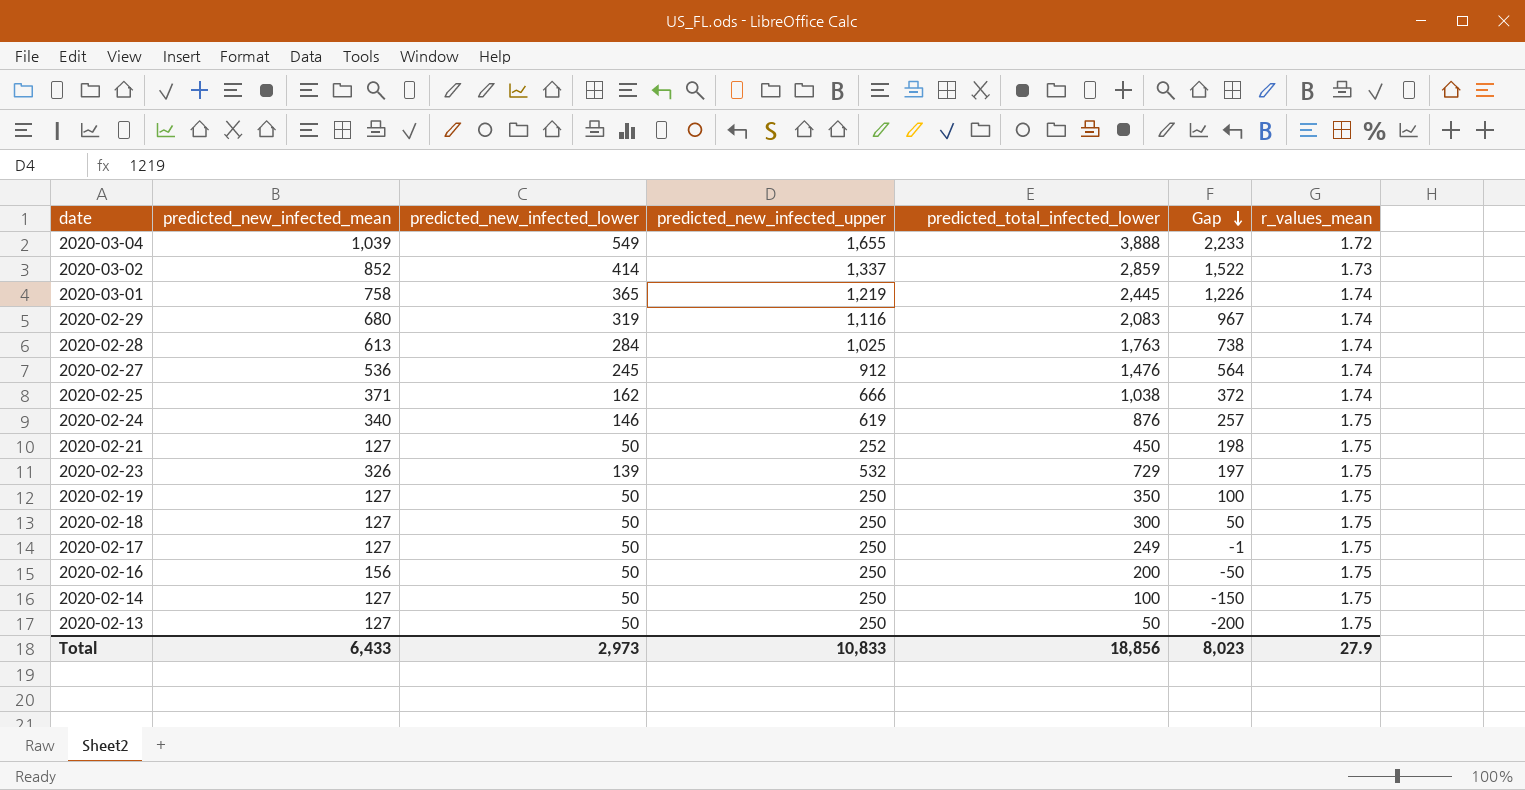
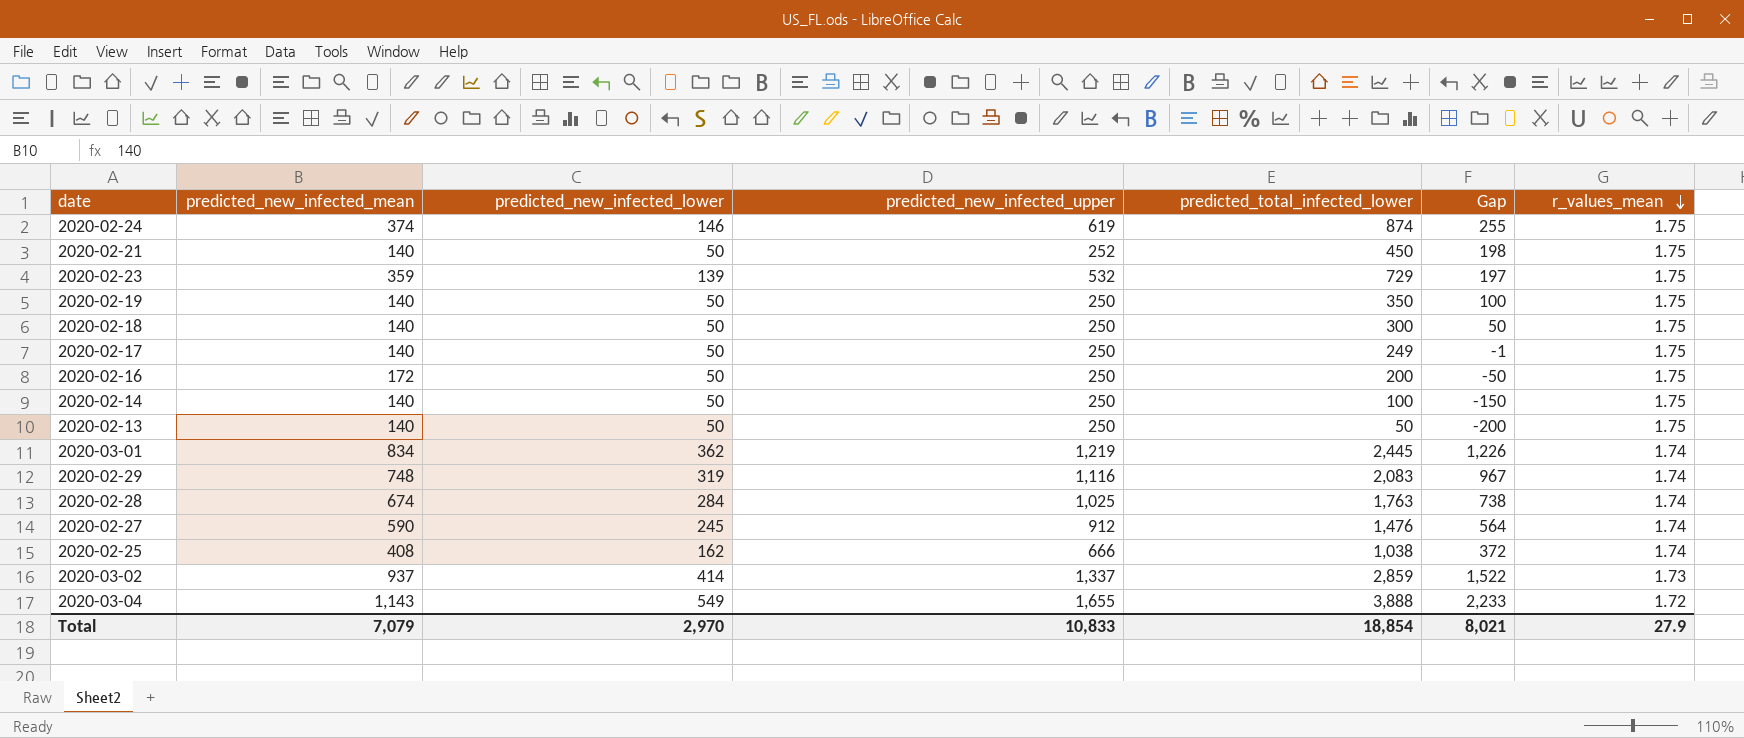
row order: Gap descending -> r_values_mean descending
2020-02-24 | predicted_new_infected_mean: 340 -> 374
2020-02-24 | predicted_total_infected_lower: 876 -> 874
2020-02-24 | Gap: 257 -> 255
2020-02-21 | predicted_new_infected_mean: 127 -> 140
2020-02-23 | predicted_new_infected_mean: 326 -> 359
2020-02-19 | predicted_new_infected_mean: 127 -> 140
2020-02-18 | predicted_new_infected_mean: 127 -> 140
2020-02-17 | predicted_new_infected_mean: 127 -> 140
2020-02-16 | predicted_new_infected_mean: 156 -> 172
2020-02-14 | predicted_new_infected_mean: 127 -> 140
2020-02-13 | predicted_new_infected_mean: 127 -> 140
2020-03-01 | predicted_new_infected_mean: 758 -> 834
2020-03-01 | predicted_new_infected_lower: 365 -> 362
2020-02-29 | predicted_new_infected_mean: 680 -> 748
2020-02-28 | predicted_new_infected_mean: 613 -> 674
2020-02-27 | predicted_new_infected_mean: 536 -> 590
2020-02-25 | predicted_new_infected_mean: 371 -> 408
2020-03-02 | predicted_new_infected_mean: 852 -> 937
2020-03-04 | predicted_new_infected_mean: 1,039 -> 1,143
Total | predicted_new_infected_mean: 6,433 -> 7,079
Total | predicted_new_infected_lower: 2,973 -> 2,970
Total | predicted_total_infected_lower: 18,856 -> 18,854
Total | Gap: 8,023 -> 8,021

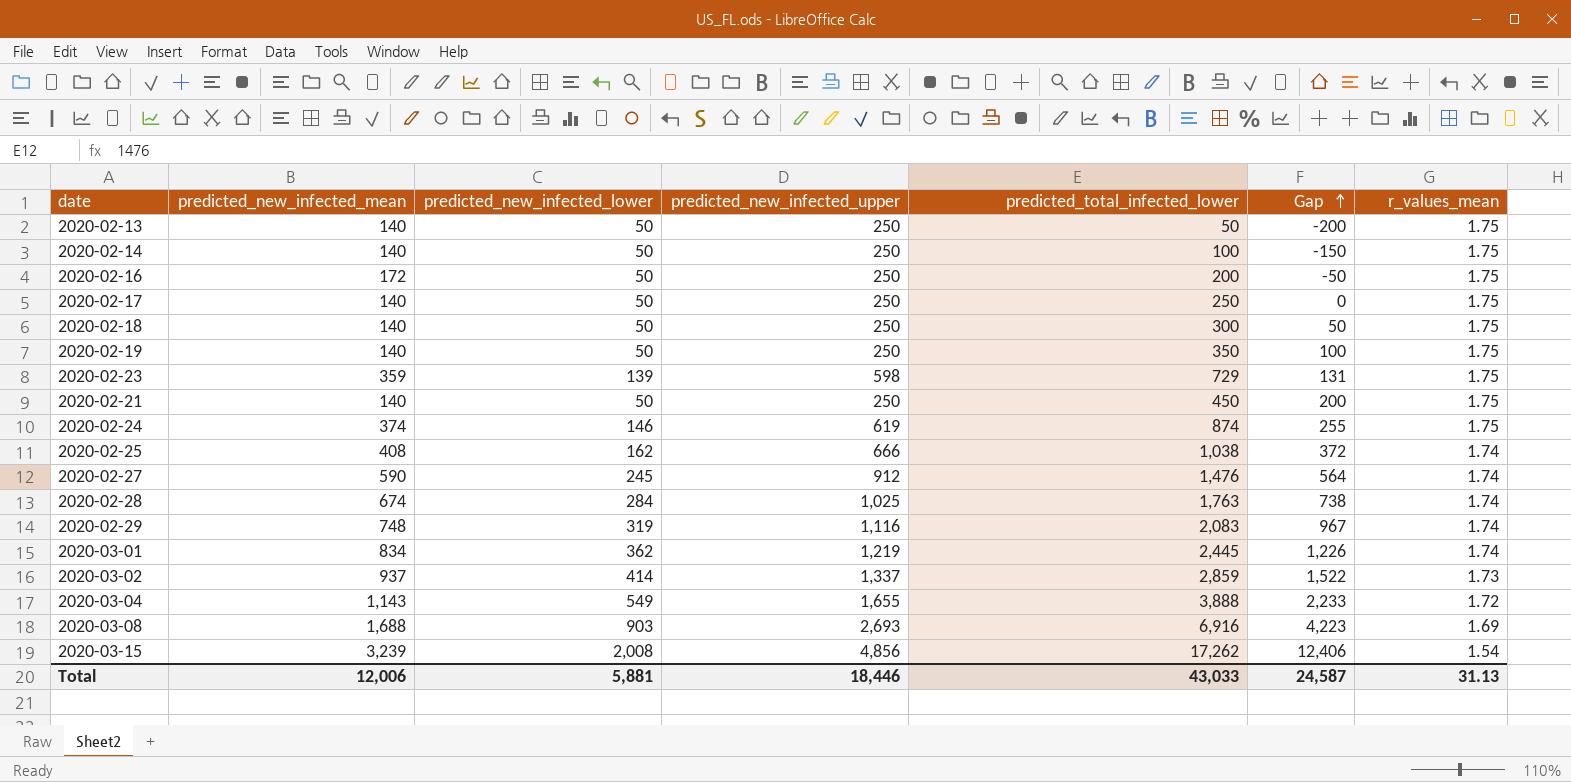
row order: r_values_mean descending -> Gap ascending
2020-02-17 | predicted_total_infected_lower: 249 -> 250
2020-02-17 | Gap: -1 -> 0
2020-02-23 | predicted_new_infected_upper: 532 -> 598
2020-02-23 | Gap: 197 -> 131
2020-02-21 | predicted_new_infected_upper: 252 -> 250
2020-02-21 | Gap: 198 -> 200
row 2020-03-08: none -> 1,688 | 903 | 2,693 | 6,916 | 4,223 | 1.69
row 2020-03-15: none -> 3,239 | 2,008 | 4,856 | 17,262 | 12,406 | 1.54
Total | predicted_new_infected_mean: 7,079 -> 12,006
Total | predicted_new_infected_lower: 2,970 -> 5,881
Total | predicted_new_infected_upper: 10,833 -> 18,446
Total | predicted_total_infected_lower: 18,854 -> 43,033
Total | Gap: 8,021 -> 24,587
Total | r_values_mean: 27.9 -> 31.13

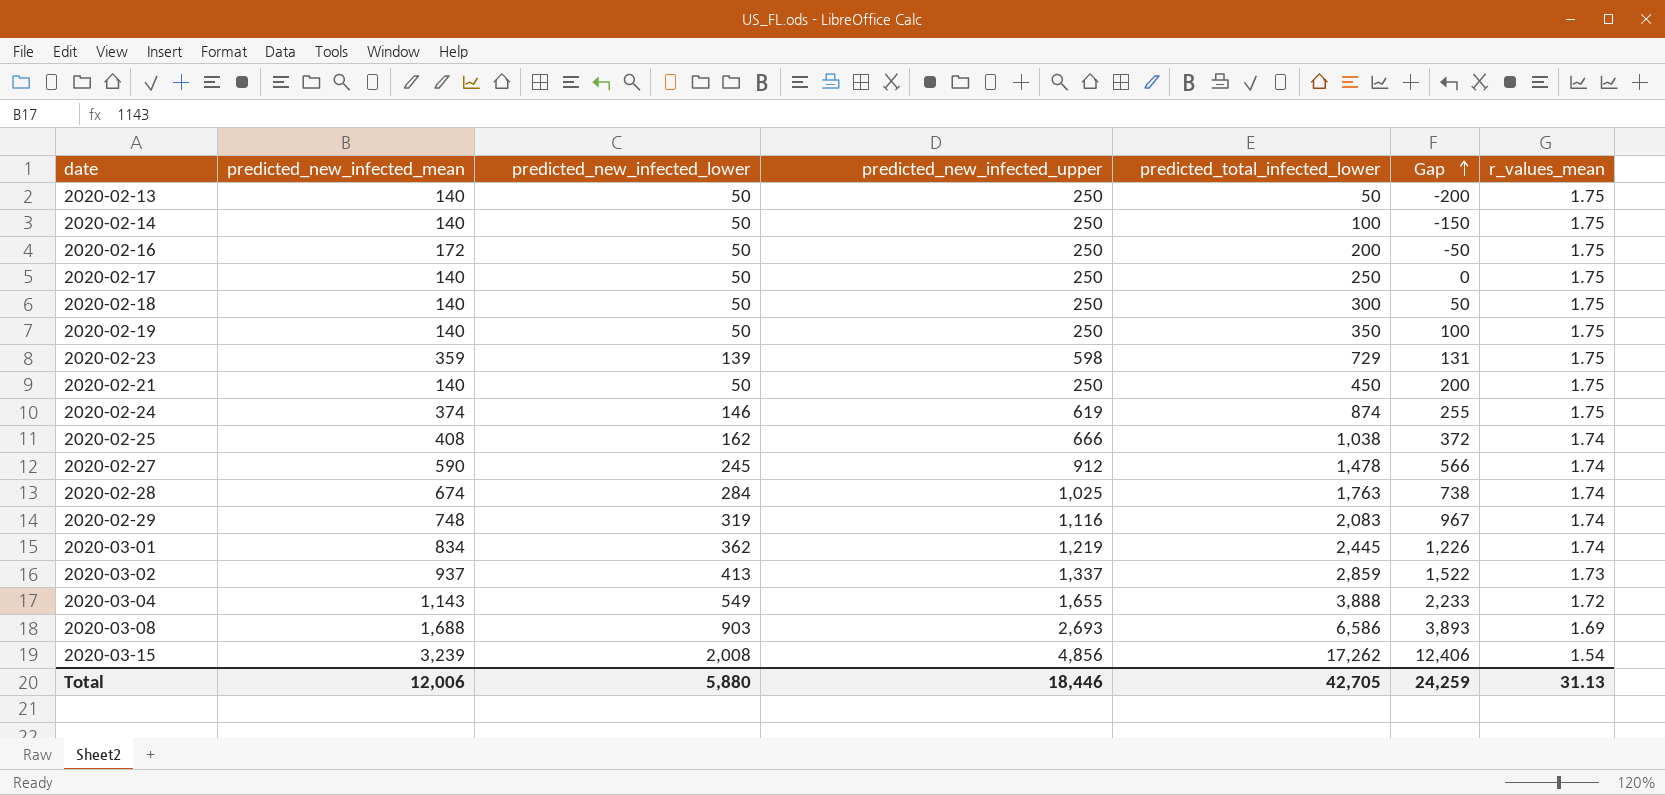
2020-02-27 | predicted_total_infected_lower: 1,476 -> 1,478
2020-02-27 | Gap: 564 -> 566
2020-03-02 | predicted_new_infected_lower: 414 -> 413
2020-03-08 | predicted_total_infected_lower: 6,916 -> 6,586
2020-03-08 | Gap: 4,223 -> 3,893
Total | predicted_new_infected_lower: 5,881 -> 5,880
Total | predicted_total_infected_lower: 43,033 -> 42,705
Total | Gap: 24,587 -> 24,259

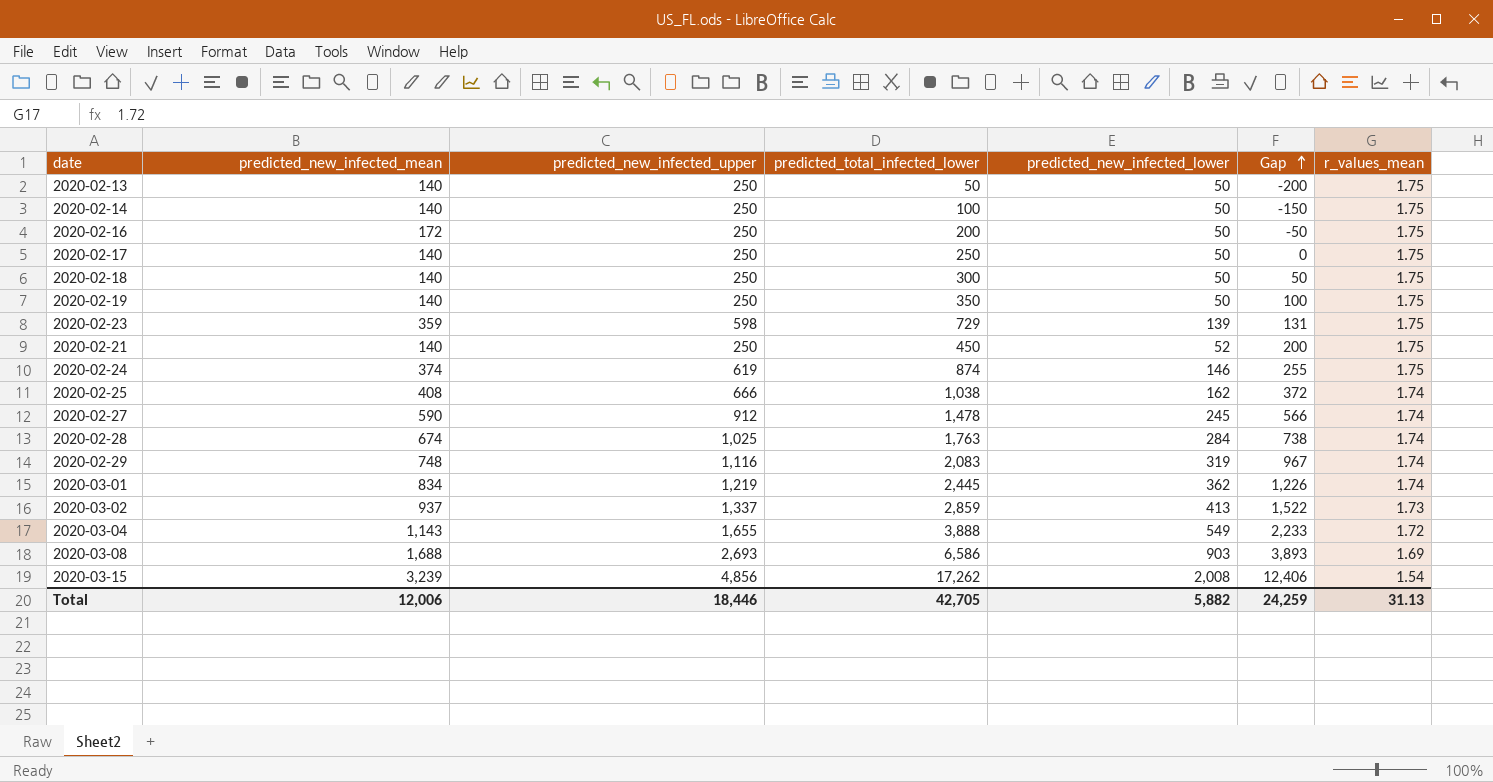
column predicted_new_infected_lower | position: 3 -> 5
2020-02-21 | predicted_new_infected_lower: 50 -> 52
Total | predicted_new_infected_lower: 5,880 -> 5,882

